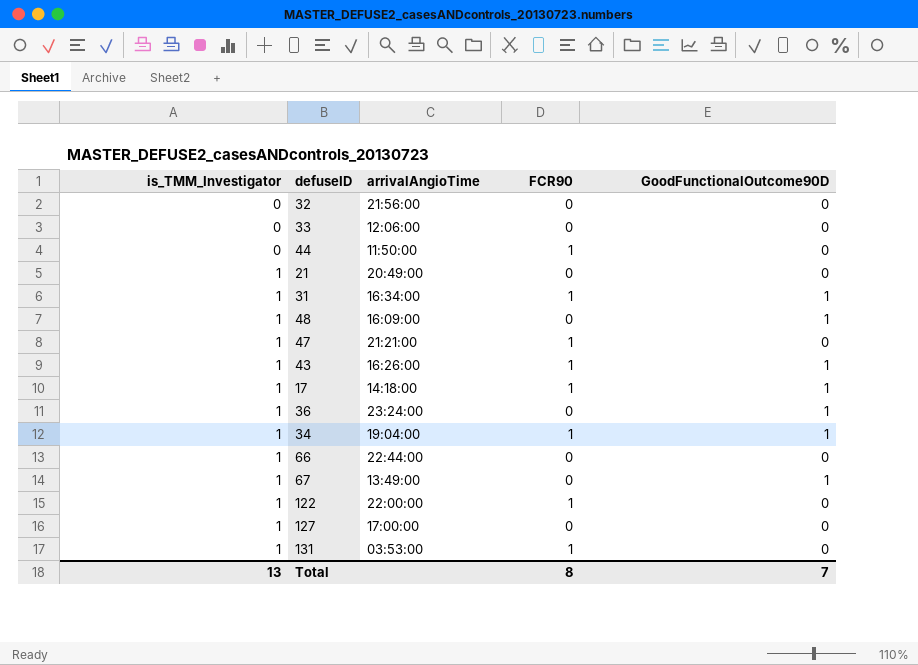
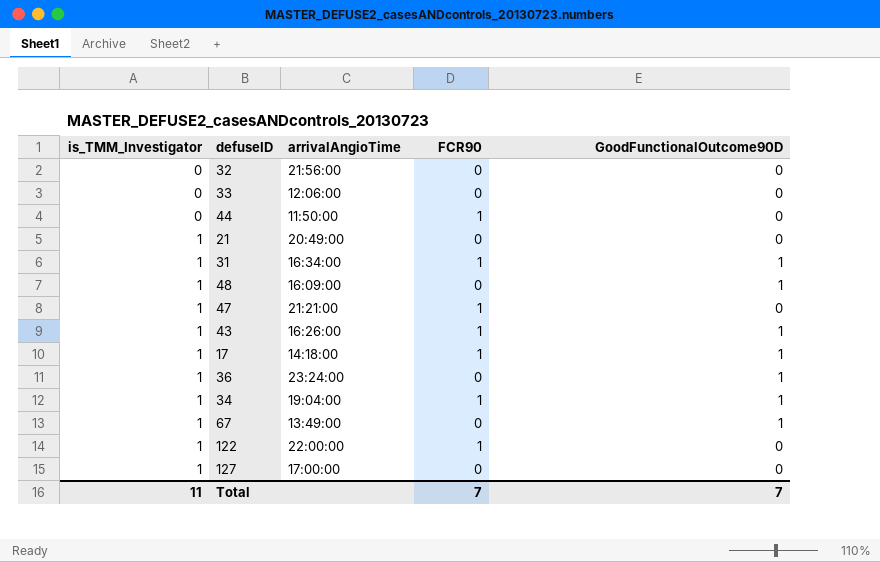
row 66: 1 | 22:44:00 | 0 | 0 -> none
row 131: 1 | 03:53:00 | 1 | 0 -> none
Total | is_TMM_Investigator: 13 -> 11
Total | FCR90: 8 -> 7

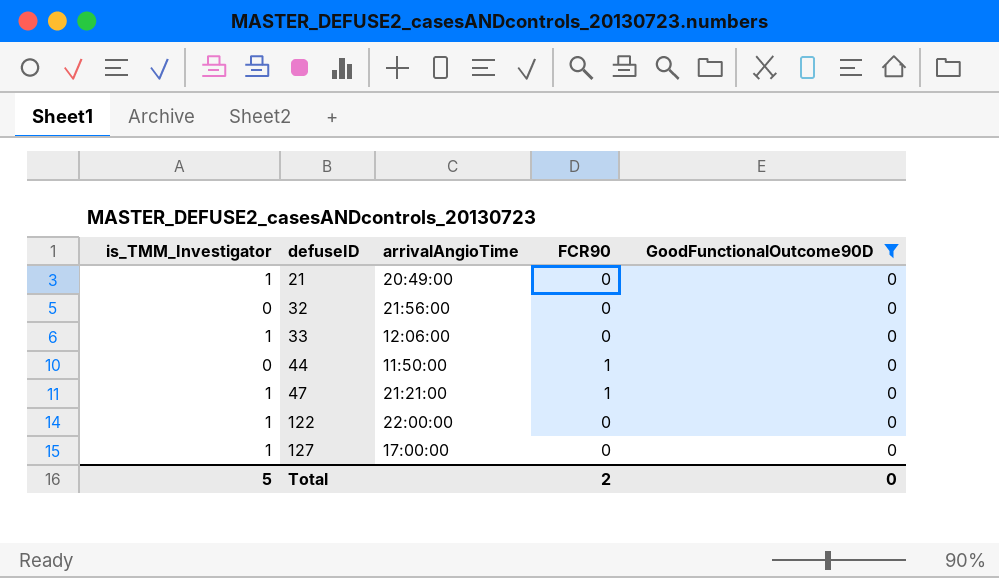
filter: none -> GoodFunctionalOutcome90D = 0
row order: is_TMM_Investigator ascending -> defuseID ascending
33 | is_TMM_Investigator: 0 -> 1
122 | FCR90: 1 -> 0
Total | is_TMM_Investigator: 11 -> 5
Total | FCR90: 7 -> 2
Total | GoodFunctionalOutcome90D: 7 -> 0

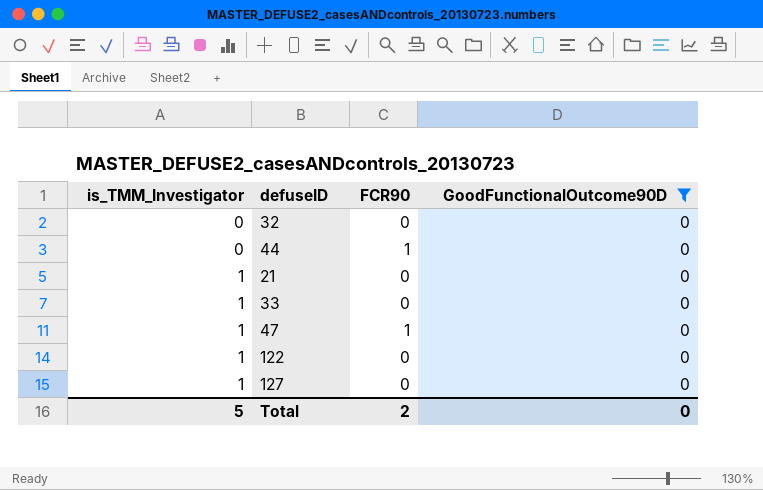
row order: defuseID ascending -> is_TMM_Investigator ascending
column arrivalAngioTime | position: 3 -> none

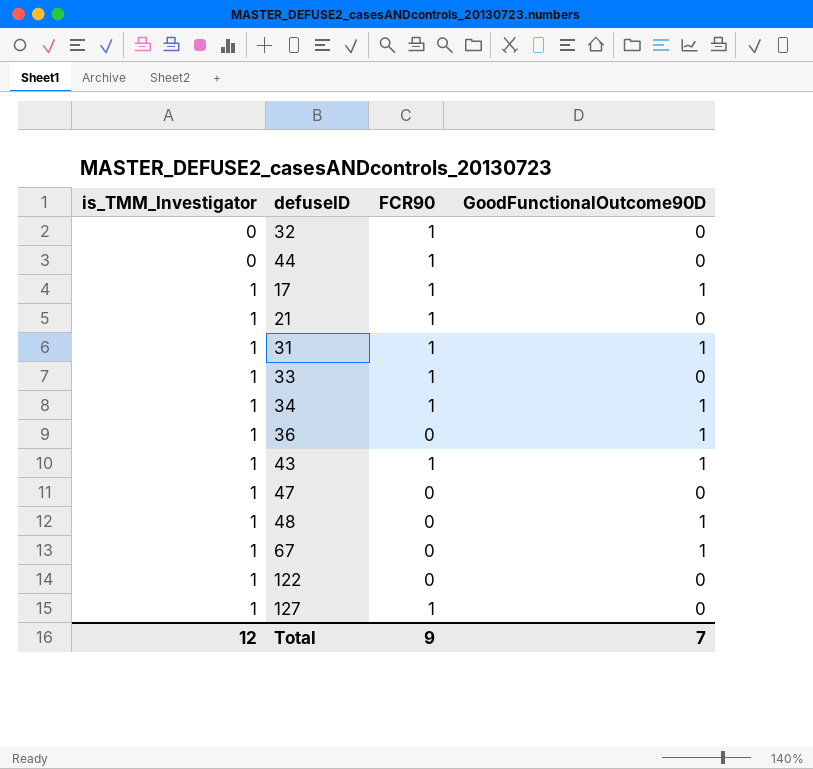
filter: GoodFunctionalOutcome90D = 0 -> none
32 | FCR90: 0 -> 1
21 | FCR90: 0 -> 1
33 | FCR90: 0 -> 1
47 | FCR90: 1 -> 0
127 | FCR90: 0 -> 1
Total | is_TMM_Investigator: 5 -> 12
Total | FCR90: 2 -> 9
Total | GoodFunctionalOutcome90D: 0 -> 7

